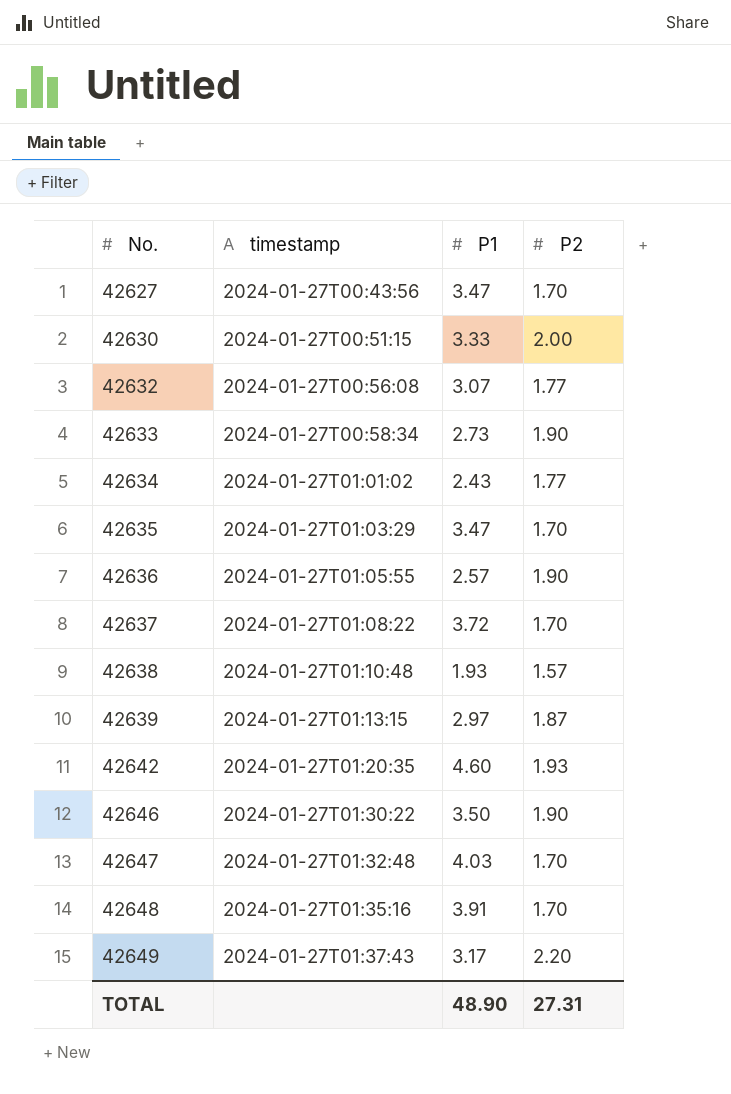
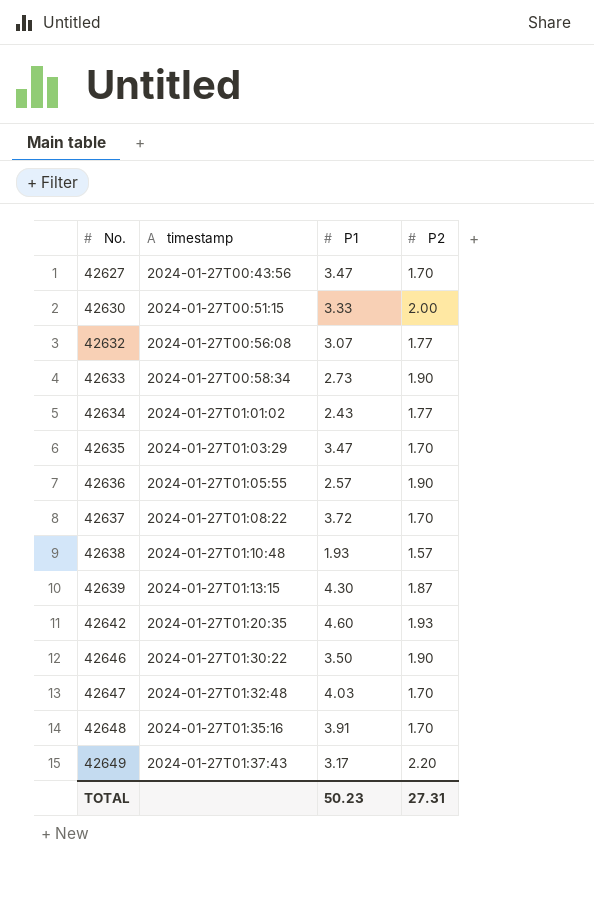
42639 | P1: 2.97 -> 4.30
TOTAL | P1: 48.90 -> 50.23

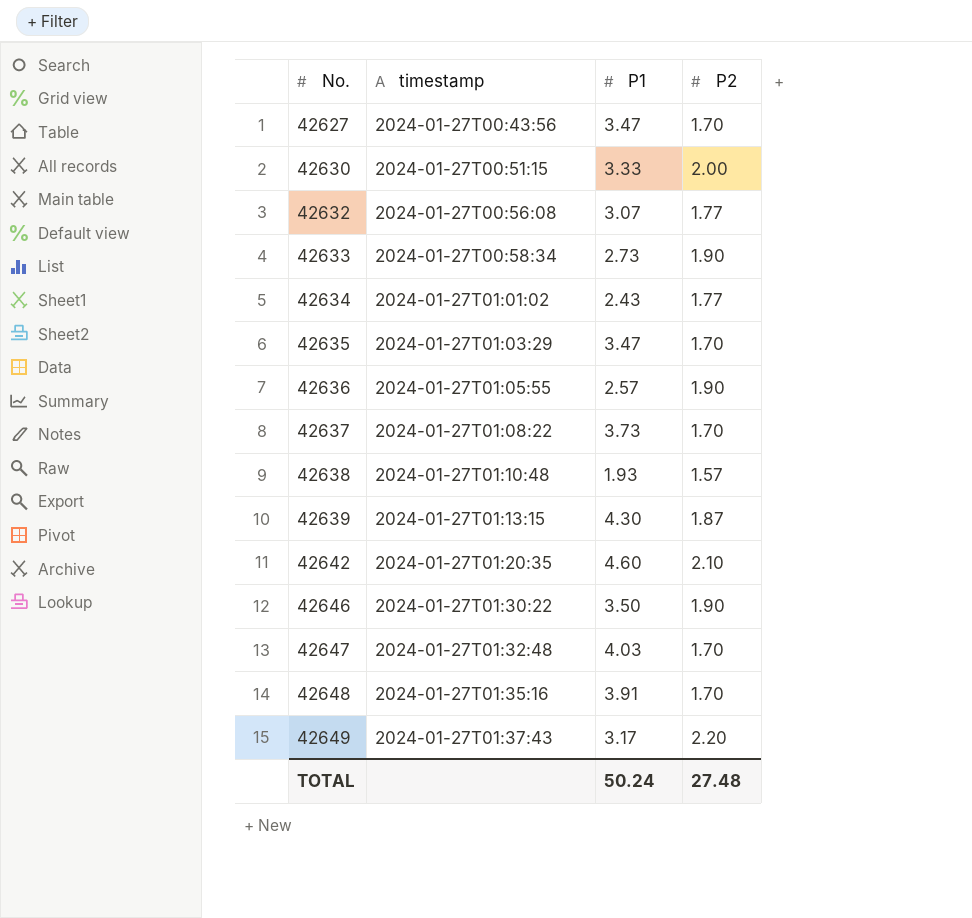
42637 | P1: 3.72 -> 3.73
42642 | P2: 1.93 -> 2.10
TOTAL | P1: 50.23 -> 50.24
TOTAL | P2: 27.31 -> 27.48

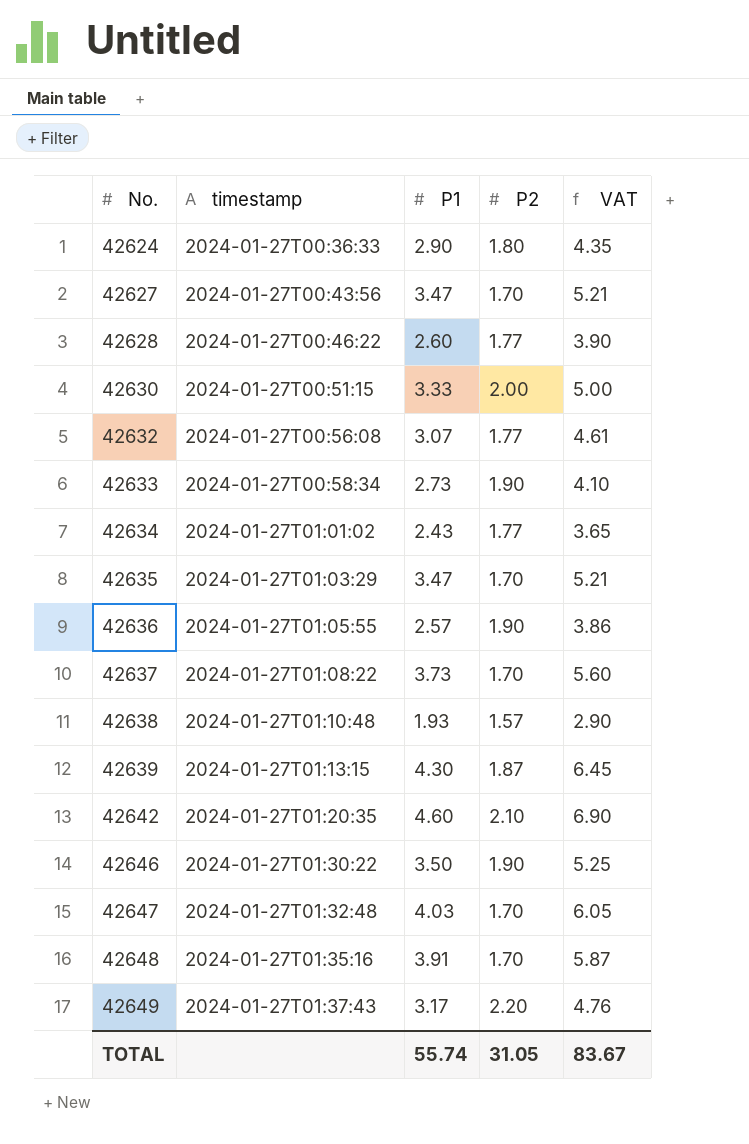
column VAT | formula: none -> [P1] * 1.5
row 42624: none -> 2024-01-27T00:36:33 | 2.90 | 1.80 | 4.35
row 42628: none -> 2024-01-27T00:46:22 | 2.60 | 1.77 | 3.90
TOTAL | P1: 50.24 -> 55.74
TOTAL | P2: 27.48 -> 31.05

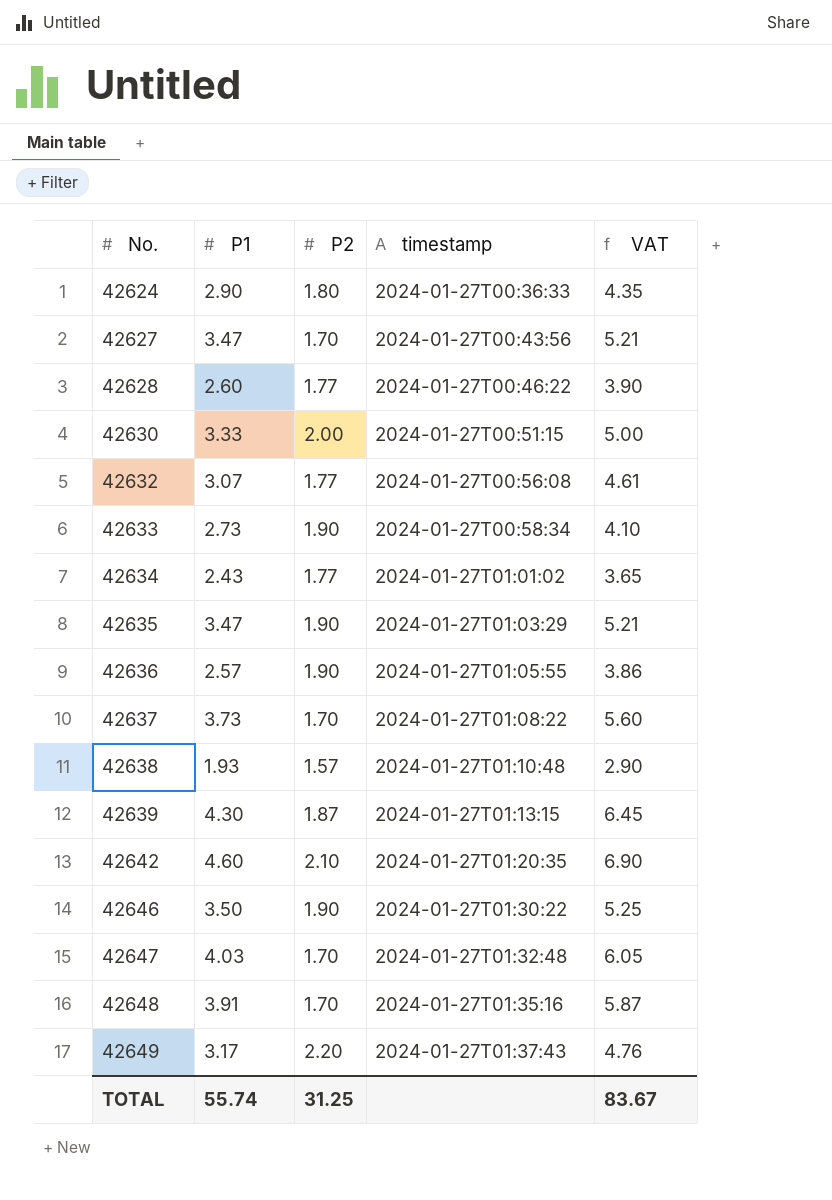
column timestamp | position: 2 -> 4
42635 | P2: 1.70 -> 1.90
TOTAL | P2: 31.05 -> 31.25

